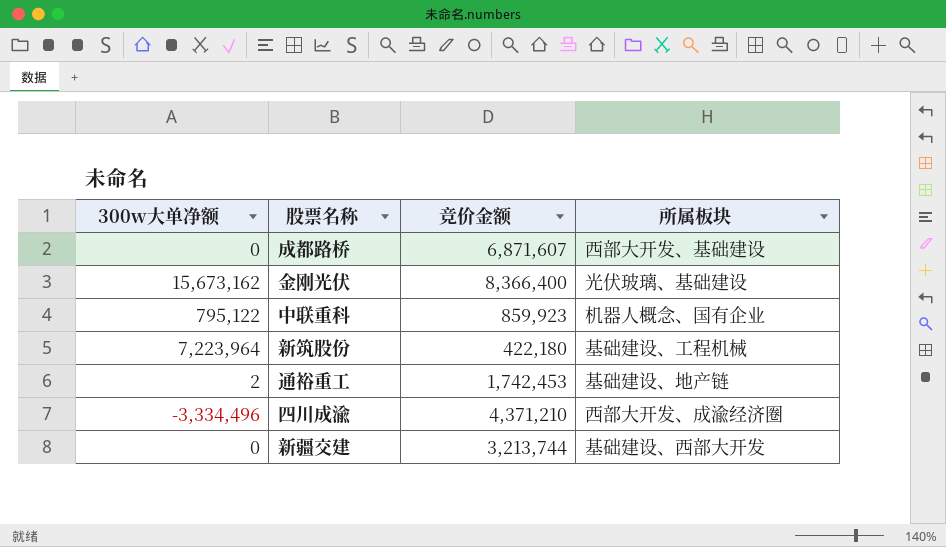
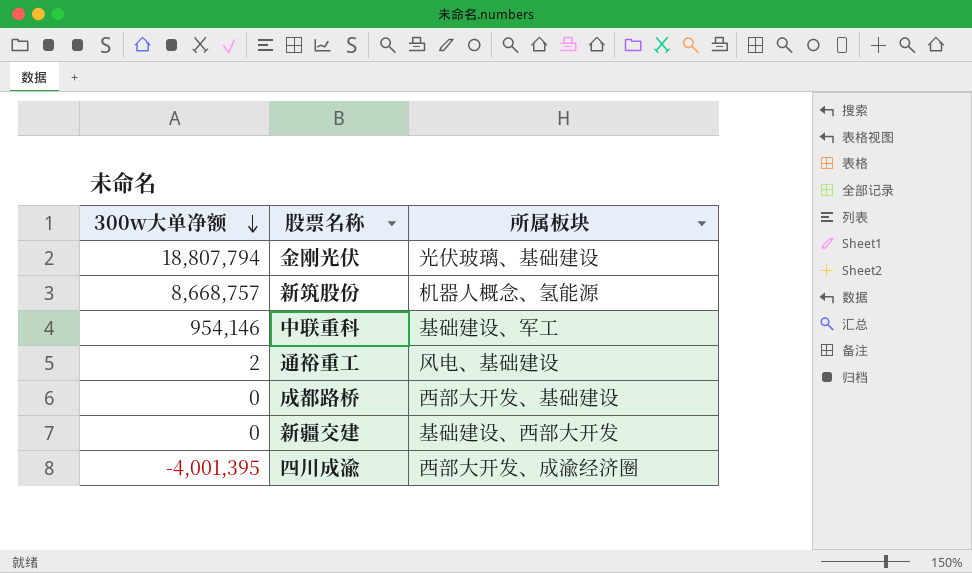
row order: none -> 300w大单净额 descending
column 竞价金额 | position: 3 -> none
金刚光伏 | 300w大单净额: 15,673,162 -> 18,807,794
新筑股份 | 300w大单净额: 7,223,964 -> 8,668,757
新筑股份 | 所属板块: 基础建设、工程机械 -> 机器人概念、氢能源
中联重科 | 300w大单净额: 795,122 -> 954,146
中联重科 | 所属板块: 机器人概念、国有企业 -> 基础建设、军工
通裕重工 | 所属板块: 基础建设、地产链 -> 风电、基础建设
四川成渝 | 300w大单净额: -3,334,496 -> -4,001,395

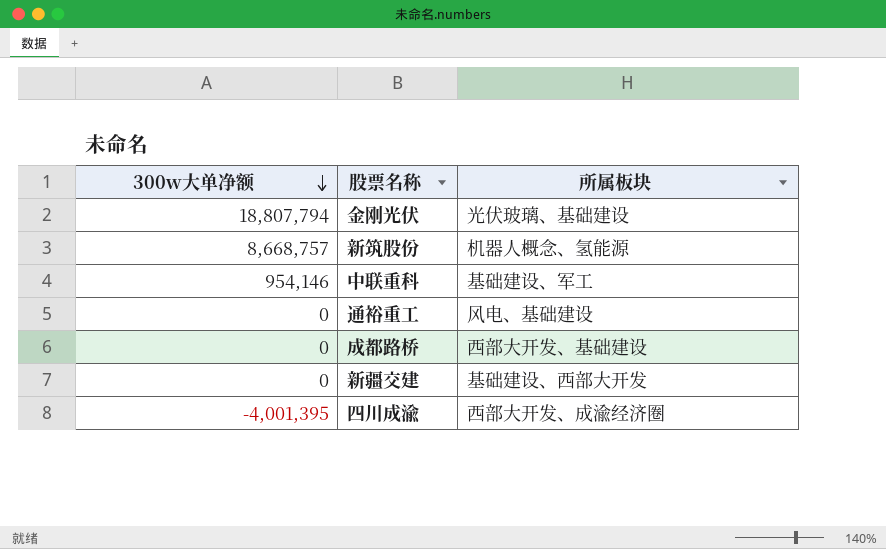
通裕重工 | 300w大单净额: 2 -> 0

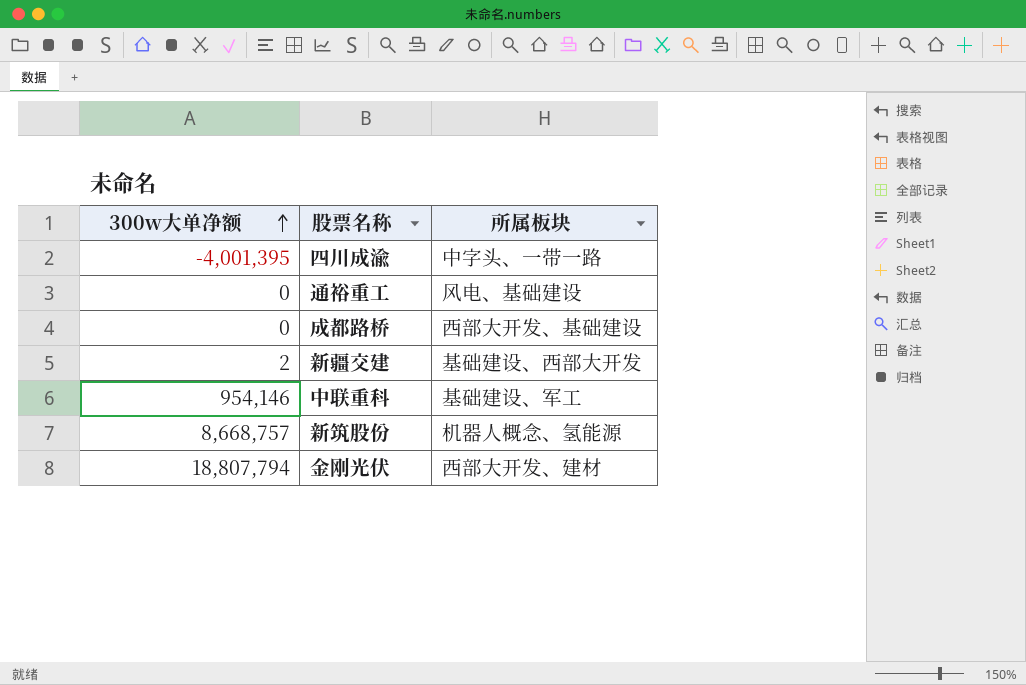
row order: 300w大单净额 descending -> 300w大单净额 ascending
四川成渝 | 所属板块: 西部大开发、成渝经济圈 -> 中字头、一带一路
新疆交建 | 300w大单净额: 0 -> 2
金刚光伏 | 所属板块: 光伏玻璃、基础建设 -> 西部大开发、建材

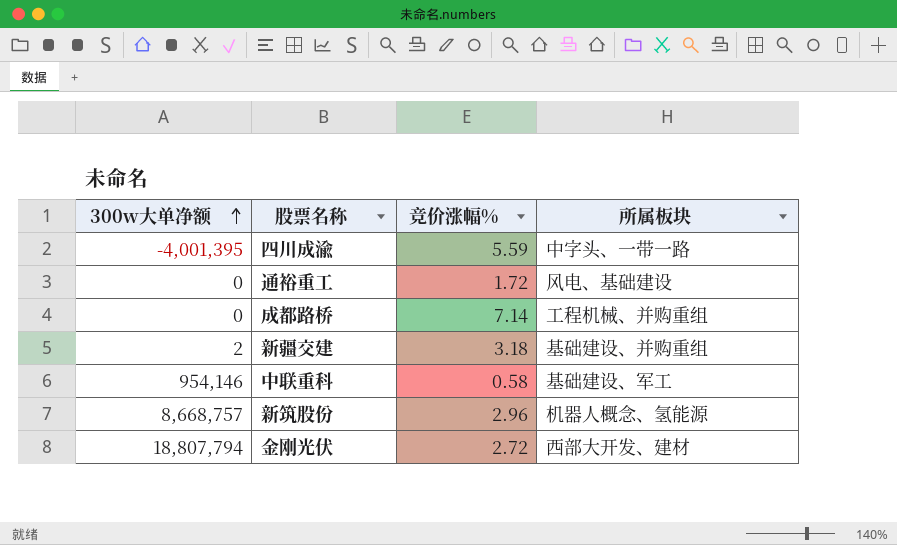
column 竞价涨幅% | position: none -> 3
成都路桥 | 所属板块: 西部大开发、基础建设 -> 工程机械、并购重组
新疆交建 | 所属板块: 基础建设、西部大开发 -> 基础建设、并购重组

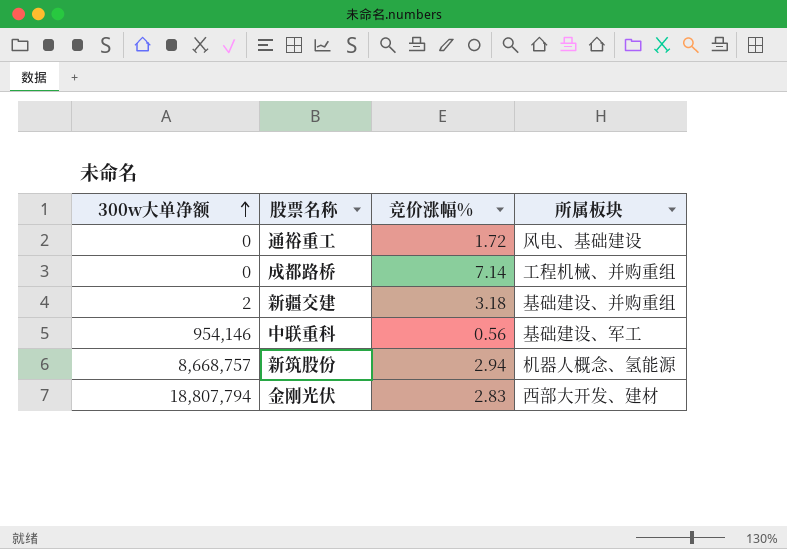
row 四川成渝: -4,001,395 | 5.59 | 中字头、一带一路 -> none
中联重科 | 竞价涨幅%: 0.58 -> 0.56
新筑股份 | 竞价涨幅%: 2.96 -> 2.94
金刚光伏 | 竞价涨幅%: 2.72 -> 2.83

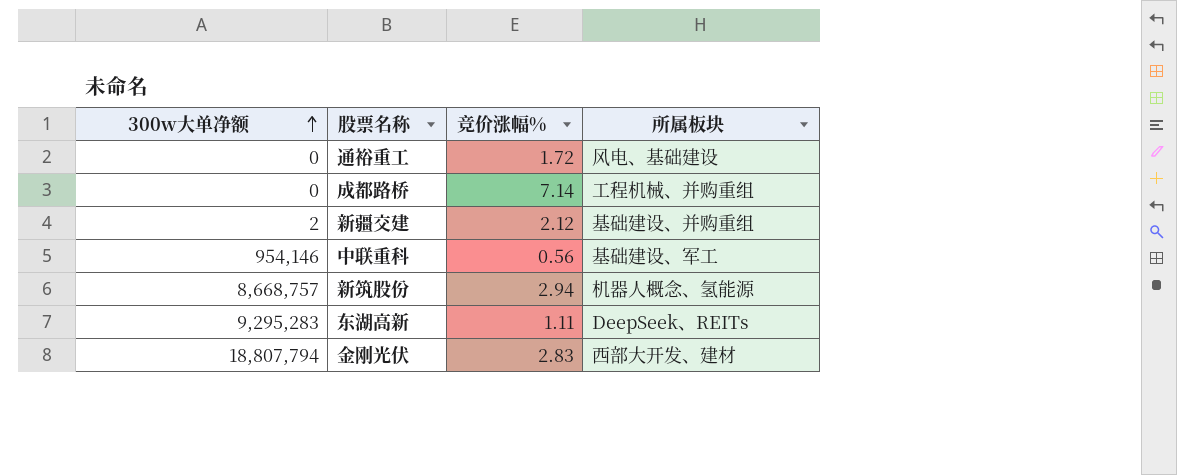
新疆交建 | 竞价涨幅%: 3.18 -> 2.12
row 东湖高新: none -> 9,295,283 | 1.11 | DeepSeek、REITs

